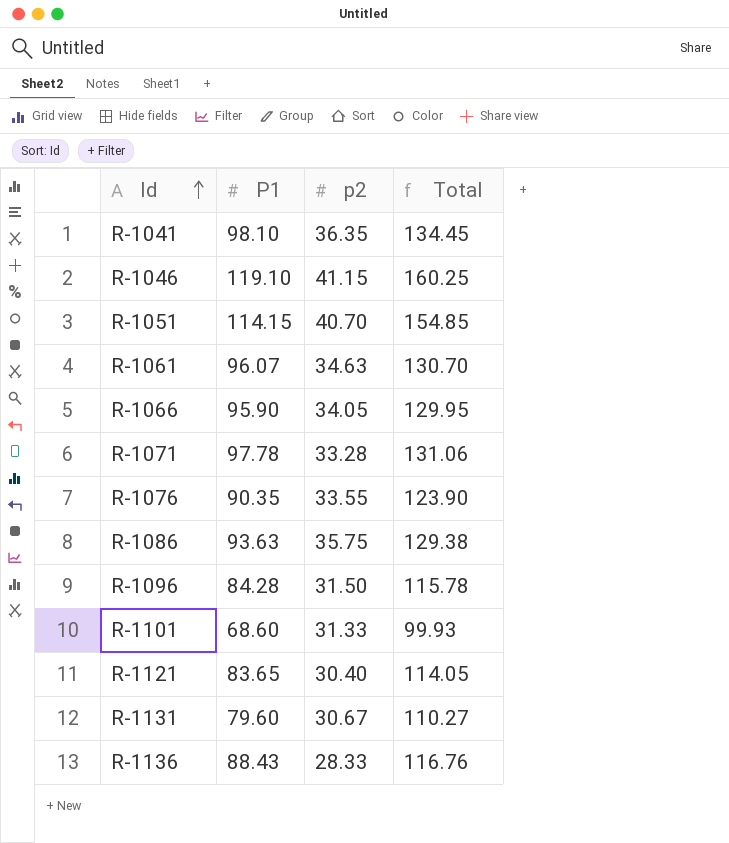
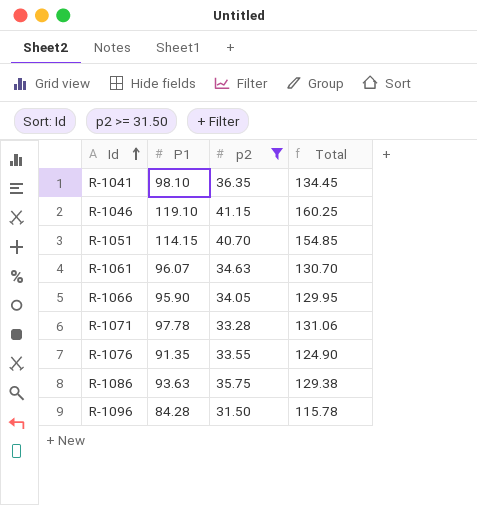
filter: none -> p2 >= 31.50
R-1076 | P1: 90.35 -> 91.35
R-1076 | Total: 123.90 -> 124.90

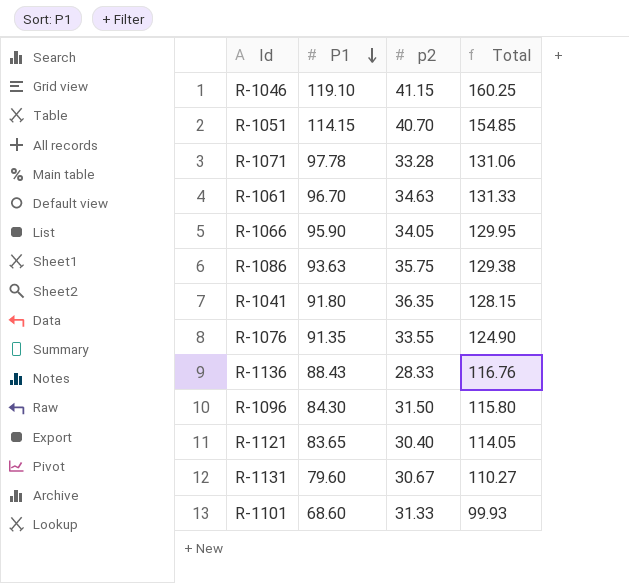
filter: p2 >= 31.50 -> none
row order: Id ascending -> P1 descending
R-1061 | P1: 96.07 -> 96.70
R-1061 | Total: 130.70 -> 131.33
R-1041 | P1: 98.10 -> 91.80
R-1041 | Total: 134.45 -> 128.15
R-1096 | P1: 84.28 -> 84.30
R-1096 | Total: 115.78 -> 115.80

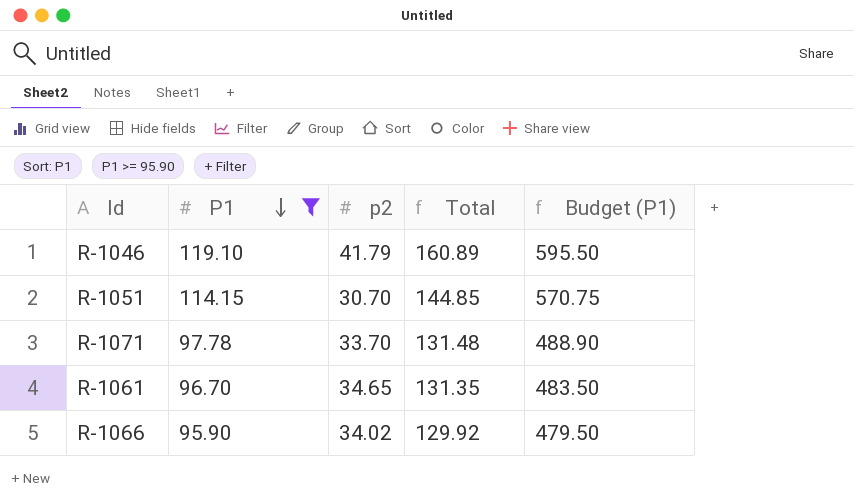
filter: none -> P1 >= 95.90
column Budget (P1) | formula: none -> [P1] * 5
R-1046 | p2: 41.15 -> 41.79
R-1046 | Total: 160.25 -> 160.89
R-1051 | p2: 40.70 -> 30.70
R-1051 | Total: 154.85 -> 144.85
R-1071 | p2: 33.28 -> 33.70
R-1071 | Total: 131.06 -> 131.48
R-1061 | p2: 34.63 -> 34.65
R-1061 | Total: 131.33 -> 131.35
R-1066 | p2: 34.05 -> 34.02
R-1066 | Total: 129.95 -> 129.92

